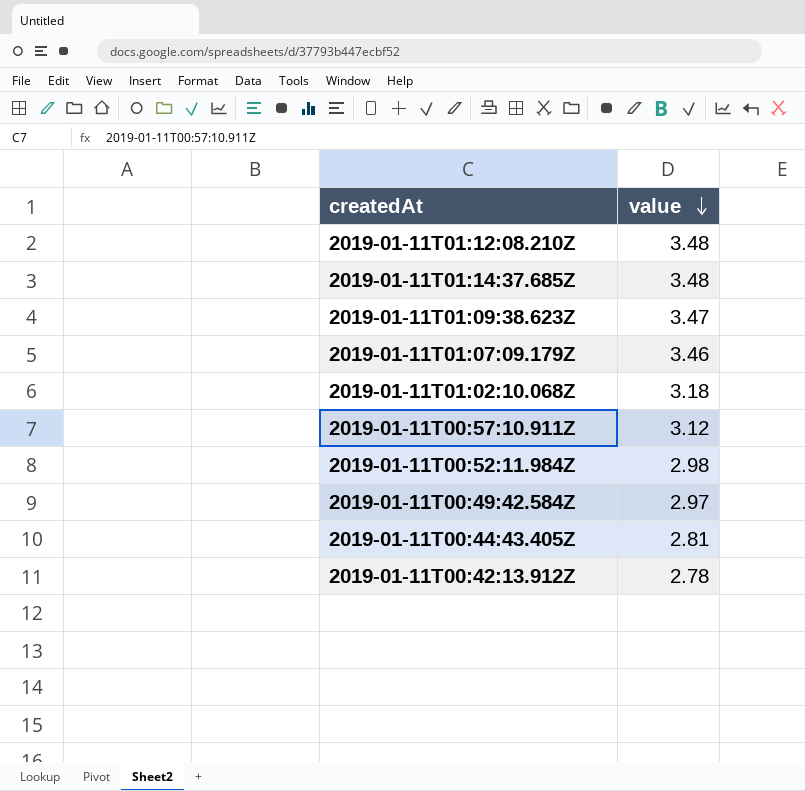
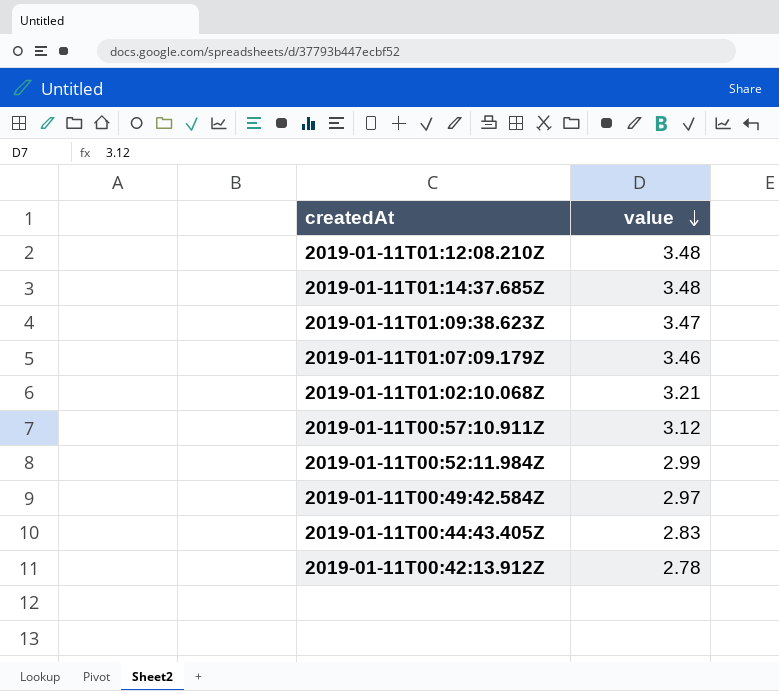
2019-01-11T01:02:10.068Z | value: 3.18 -> 3.21
2019-01-11T00:52:11.984Z | value: 2.98 -> 2.99
2019-01-11T00:44:43.405Z | value: 2.81 -> 2.83

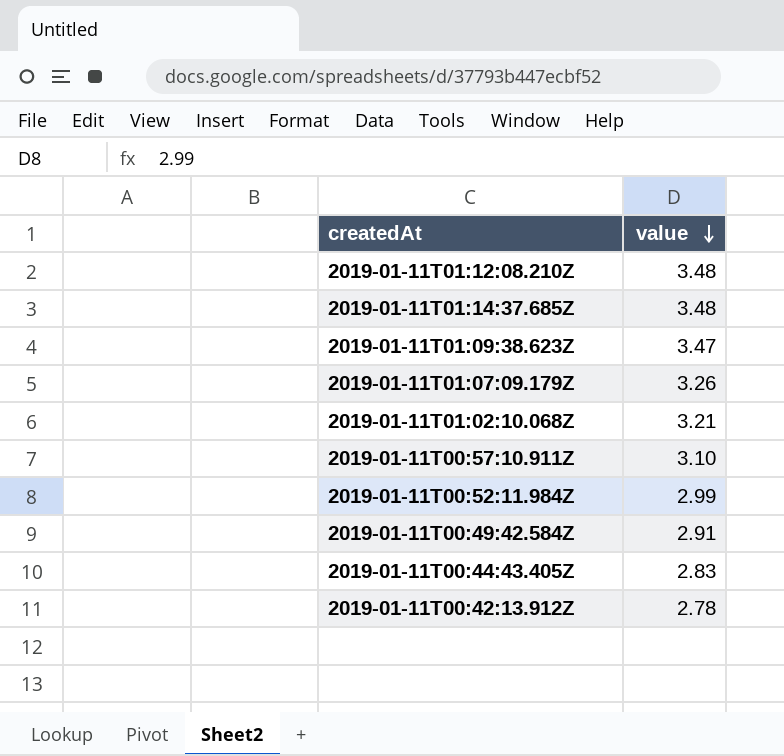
2019-01-11T01:07:09.179Z | value: 3.46 -> 3.26
2019-01-11T00:57:10.911Z | value: 3.12 -> 3.10
2019-01-11T00:49:42.584Z | value: 2.97 -> 2.91

